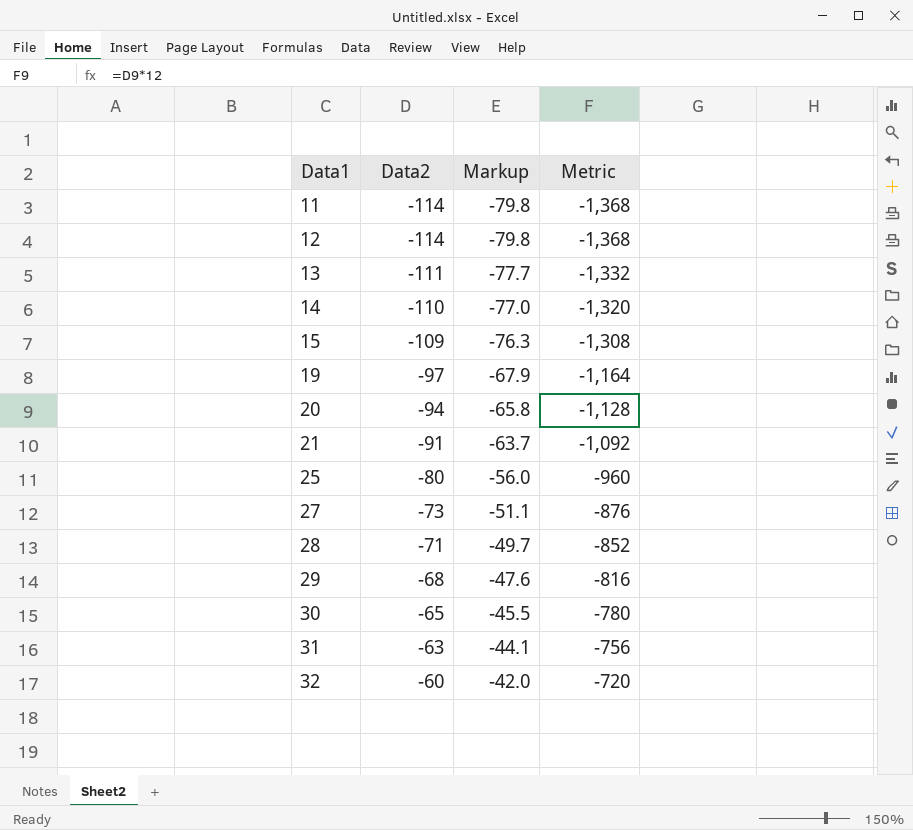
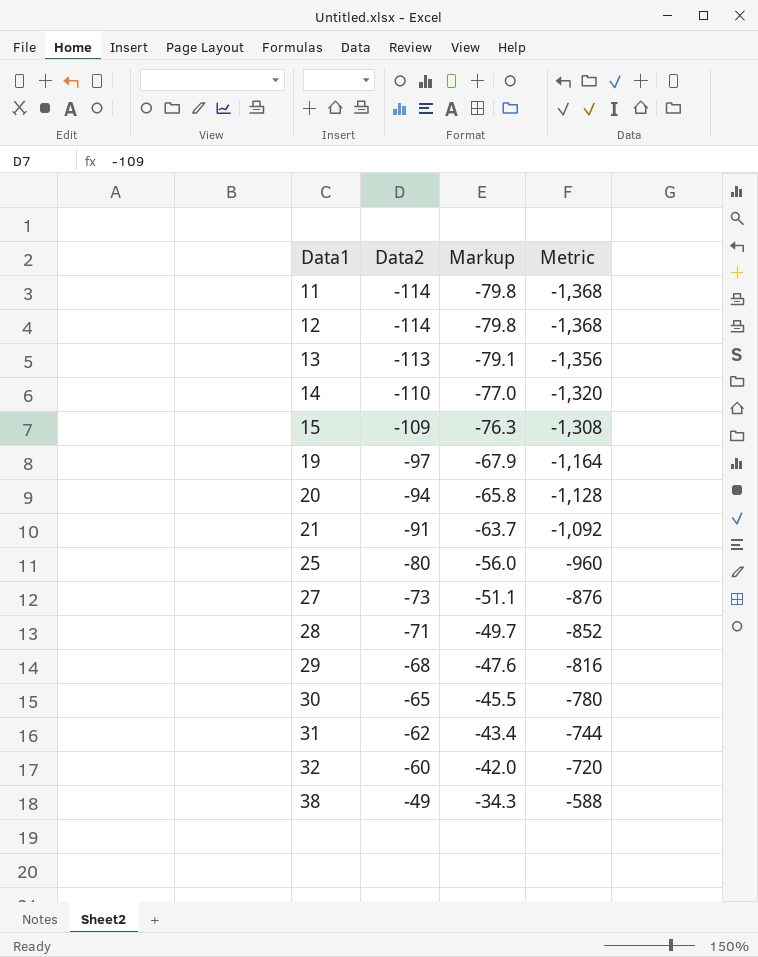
13 | Data2: -111 -> -113
13 | Markup: -77.7 -> -79.1
13 | Metric: -1,332 -> -1,356
31 | Data2: -63 -> -62
31 | Markup: -44.1 -> -43.4
31 | Metric: -756 -> -744
row 38: none -> -49 | -34.3 | -588

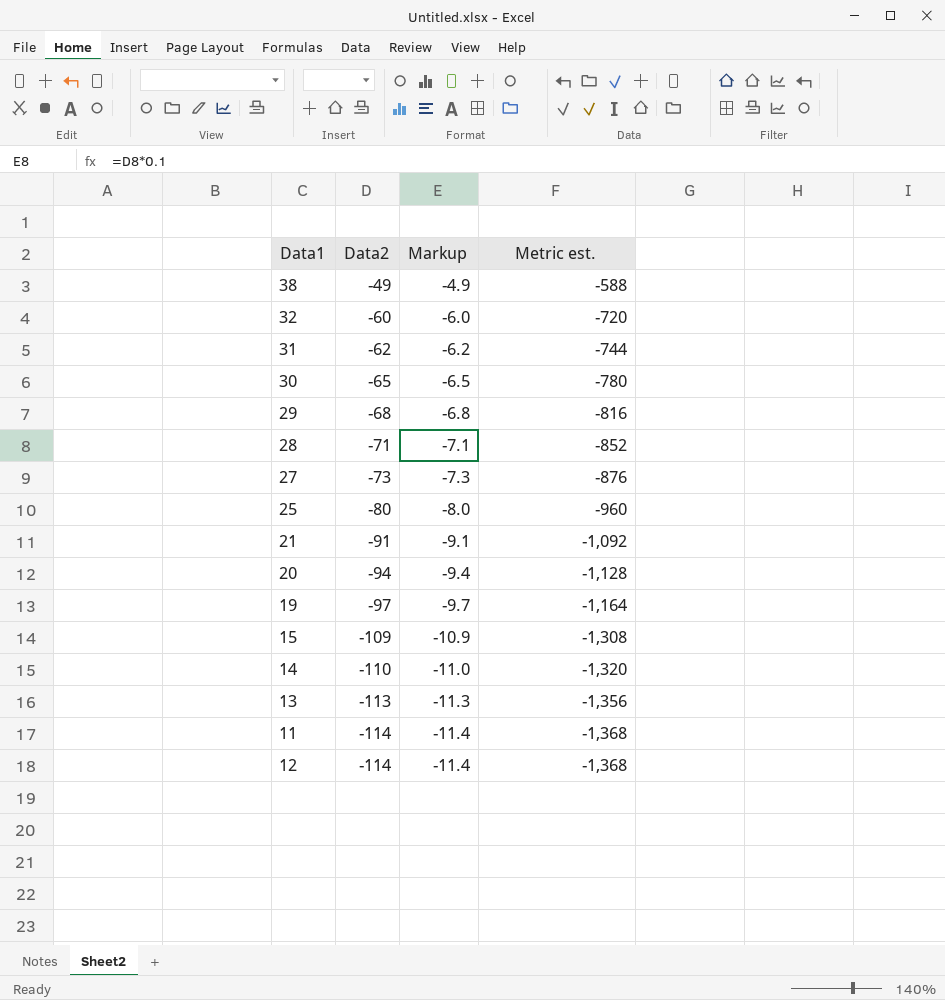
row order: Data1 ascending -> Data2 descending
column Markup | formula: [Data2] * 0.7 -> [Data2] * 0.1
column name: Metric -> Metric est.

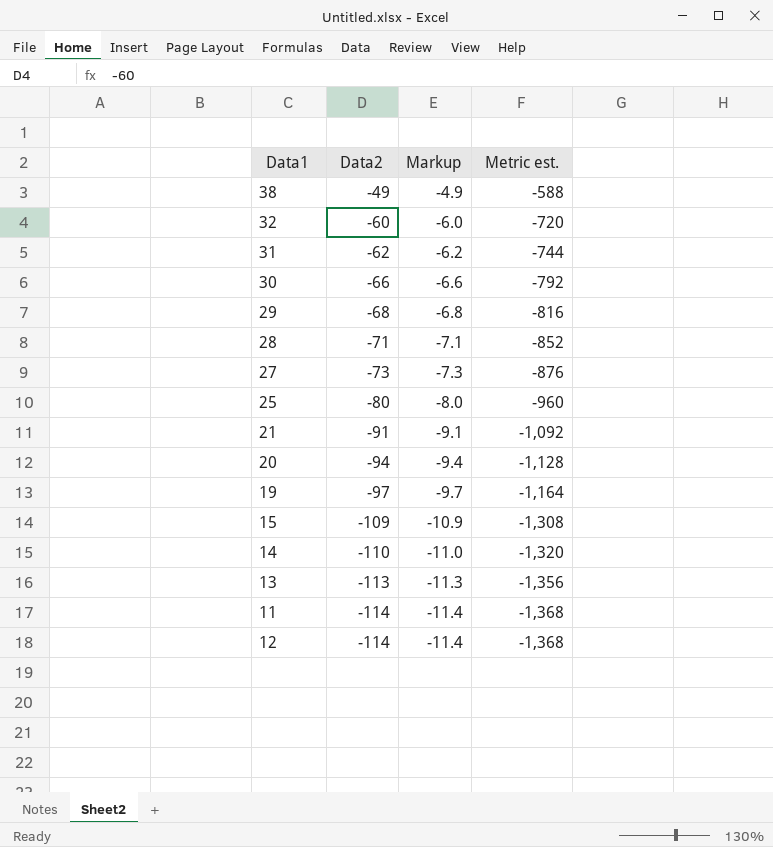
30 | Data2: -65 -> -66
30 | Markup: -6.5 -> -6.6
30 | Metric est.: -780 -> -792

